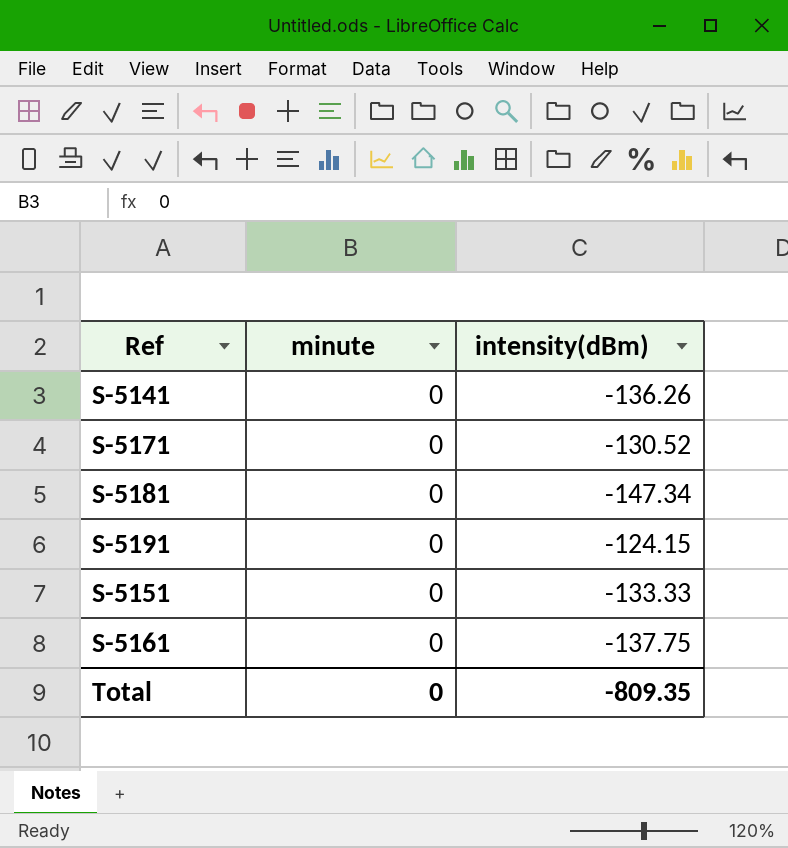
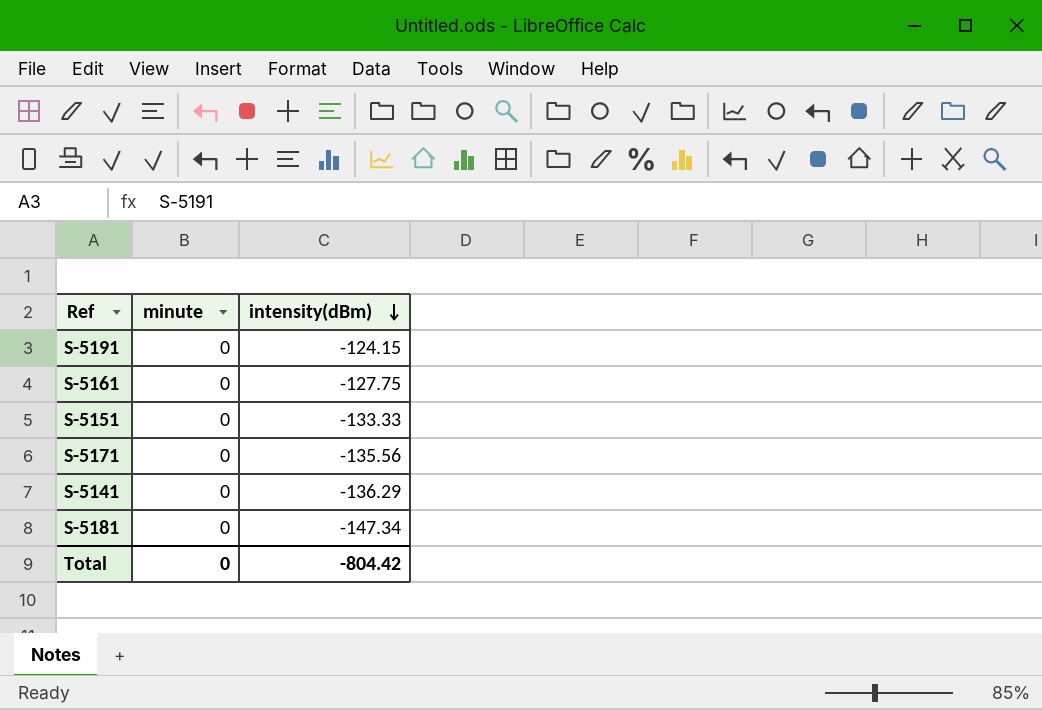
row order: none -> intensity(dBm) descending
S-5161 | intensity(dBm): -137.75 -> -127.75
S-5171 | intensity(dBm): -130.52 -> -135.56
S-5141 | intensity(dBm): -136.26 -> -136.29
Total | intensity(dBm): -809.35 -> -804.42

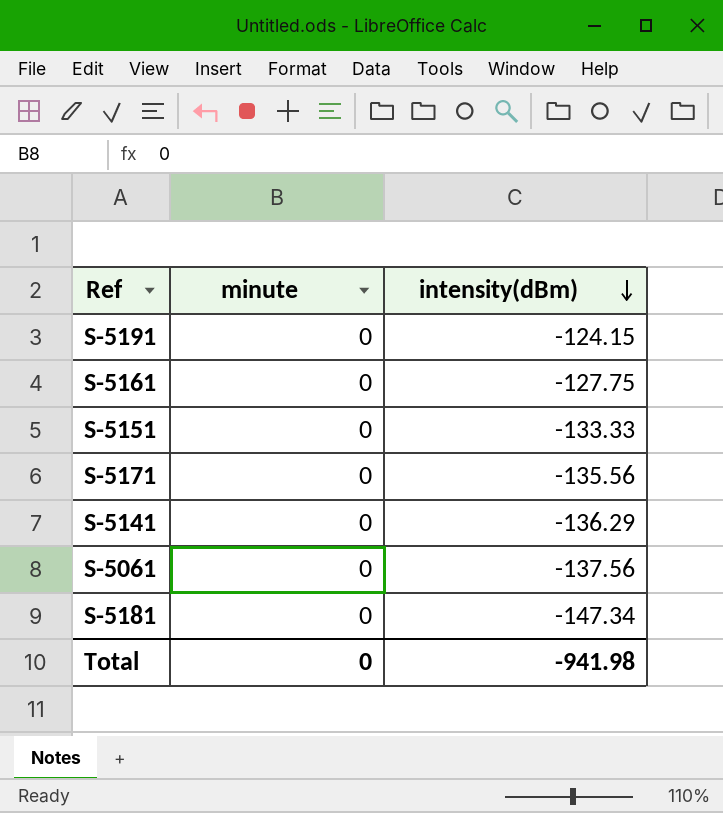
row S-5061: none -> 0 | -137.56
Total | intensity(dBm): -804.42 -> -941.98

